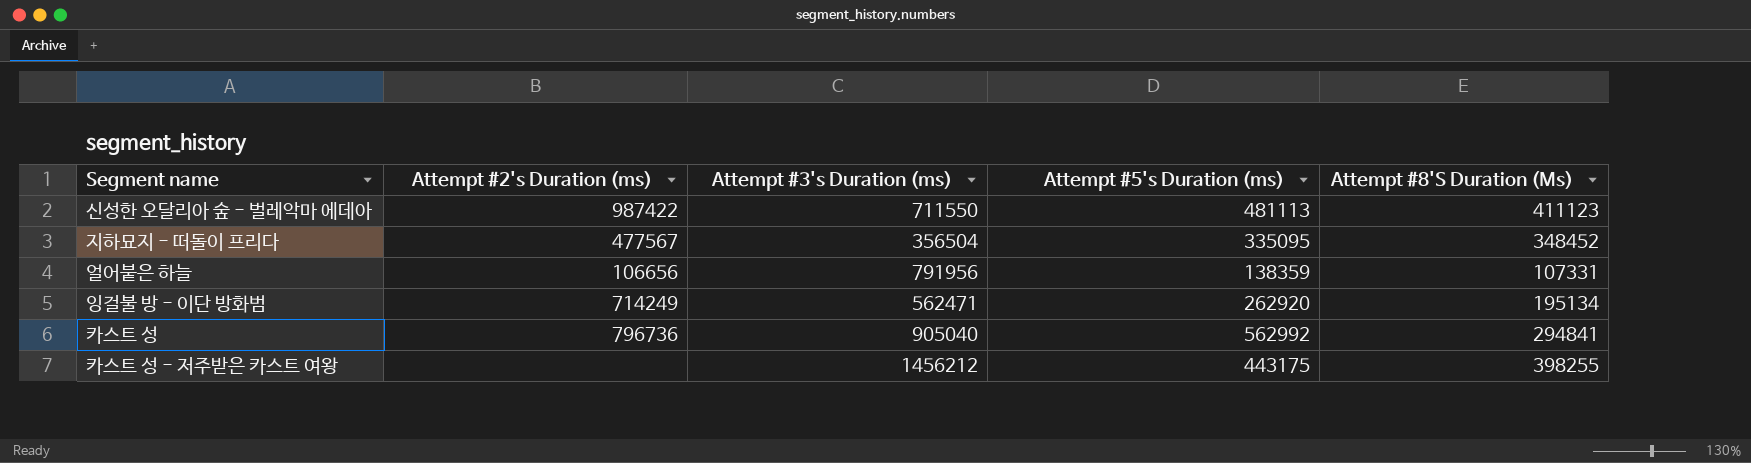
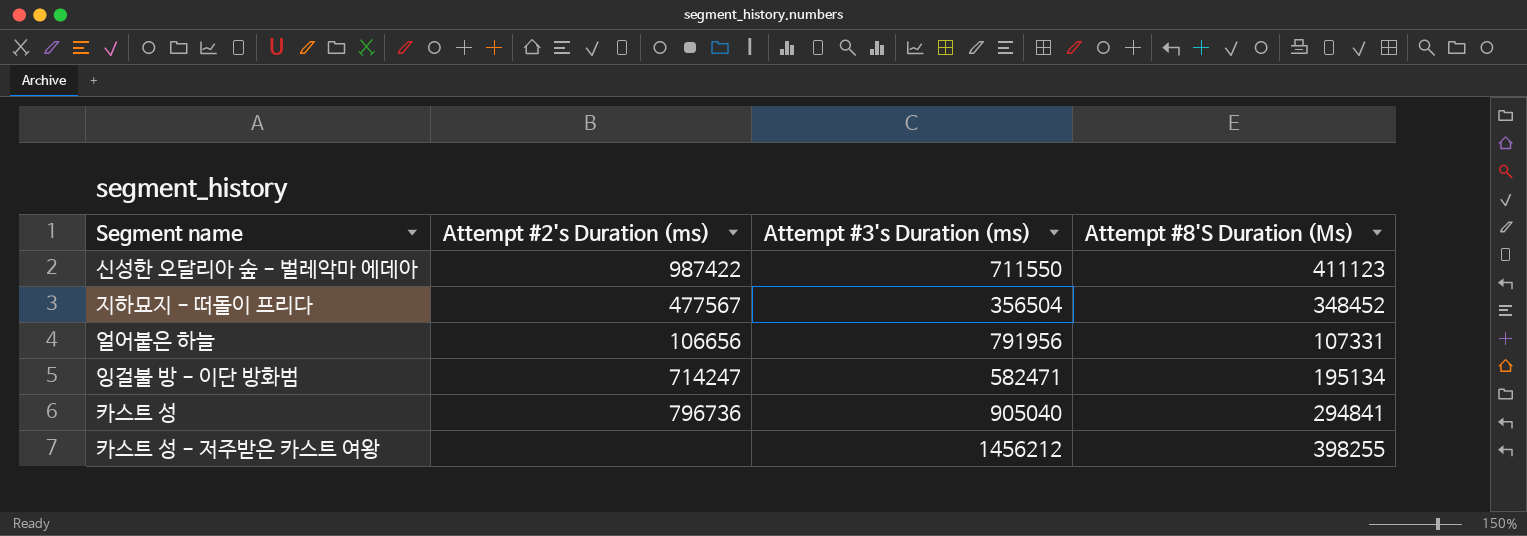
column Attempt #5's Duration (ms) | position: 4 -> none
잉걸불 방 - 이단 방화범 | Attempt #2's Duration (ms): 714249 -> 714247
잉걸불 방 - 이단 방화범 | Attempt #3's Duration (ms): 562471 -> 582471

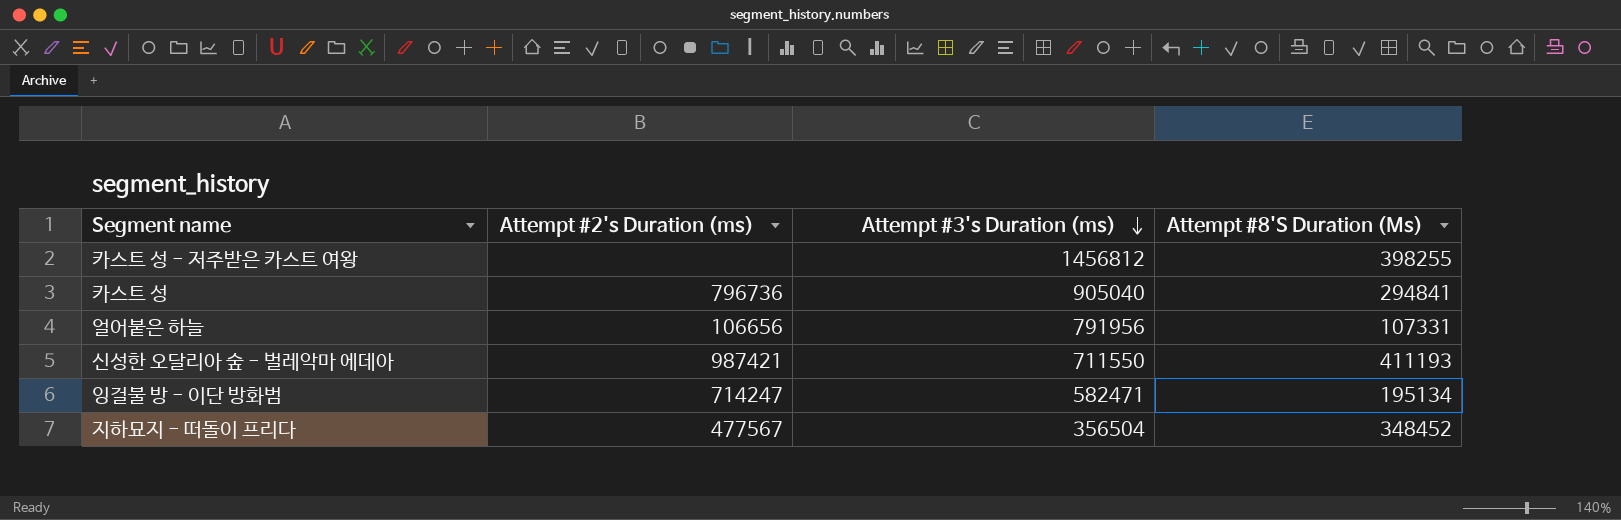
row order: none -> Attempt #3's Duration (ms) descending
카스트 성 - 저주받은 카스트 여왕 | Attempt #3's Duration (ms): 1456212 -> 1456812
신성한 오달리아 숲 - 벌레악마 에데아 | Attempt #2's Duration (ms): 987422 -> 987421
신성한 오달리아 숲 - 벌레악마 에데아 | Attempt #8'S Duration (Ms): 411123 -> 411193

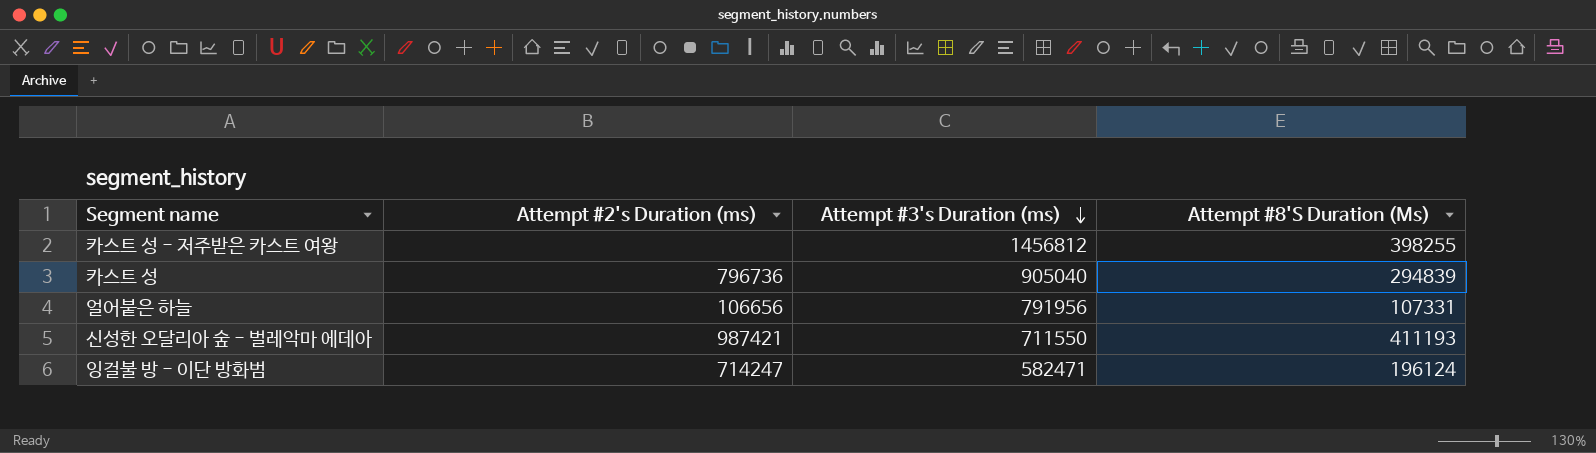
row 지하묘지 - 떠돌이 프리다: 477567 | 356504 | 348452 -> none
카스트 성 | Attempt #8'S Duration (Ms): 294841 -> 294839
잉걸불 방 - 이단 방화범 | Attempt #8'S Duration (Ms): 195134 -> 196124

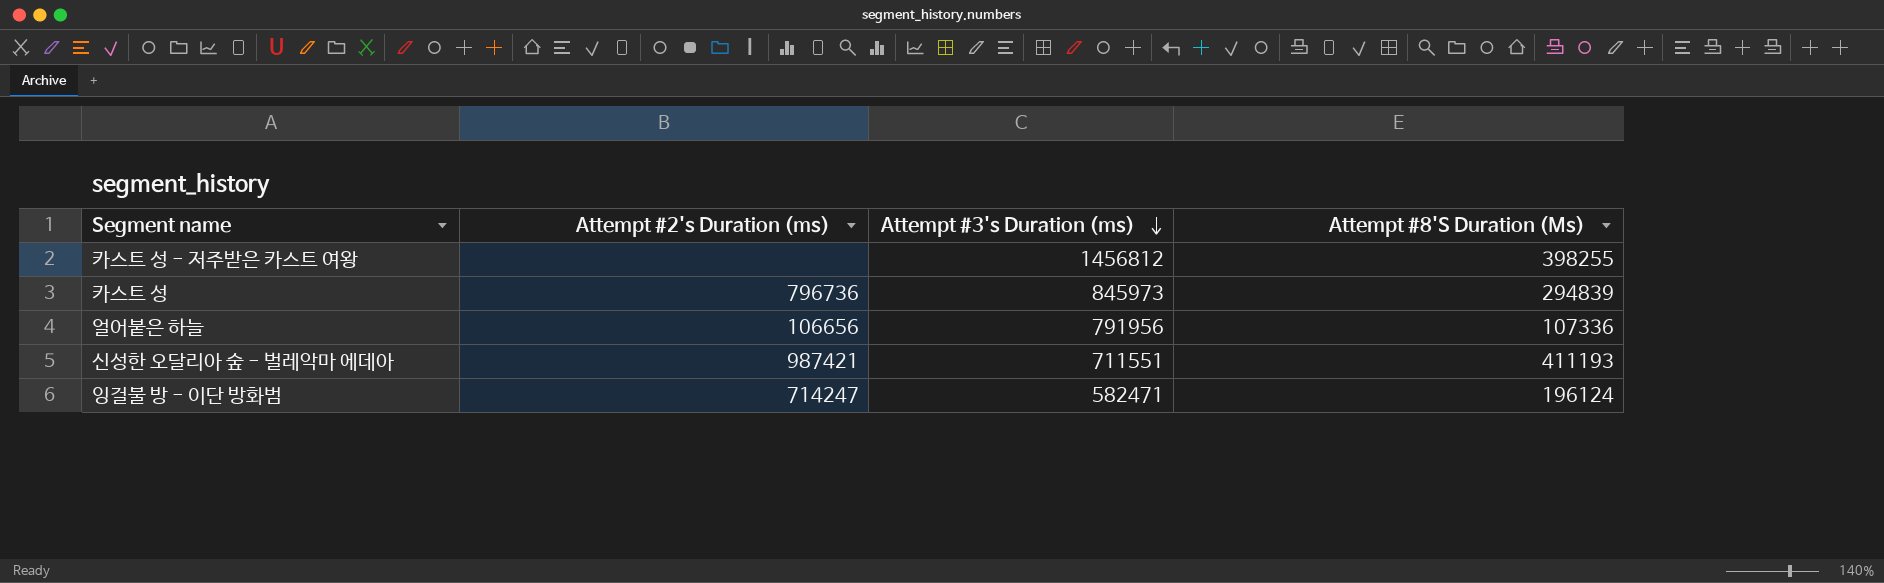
카스트 성 | Attempt #3's Duration (ms): 905040 -> 845973
얼어붙은 하늘 | Attempt #8'S Duration (Ms): 107331 -> 107336
신성한 오달리아 숲 - 벌레악마 에데아 | Attempt #3's Duration (ms): 711550 -> 711551

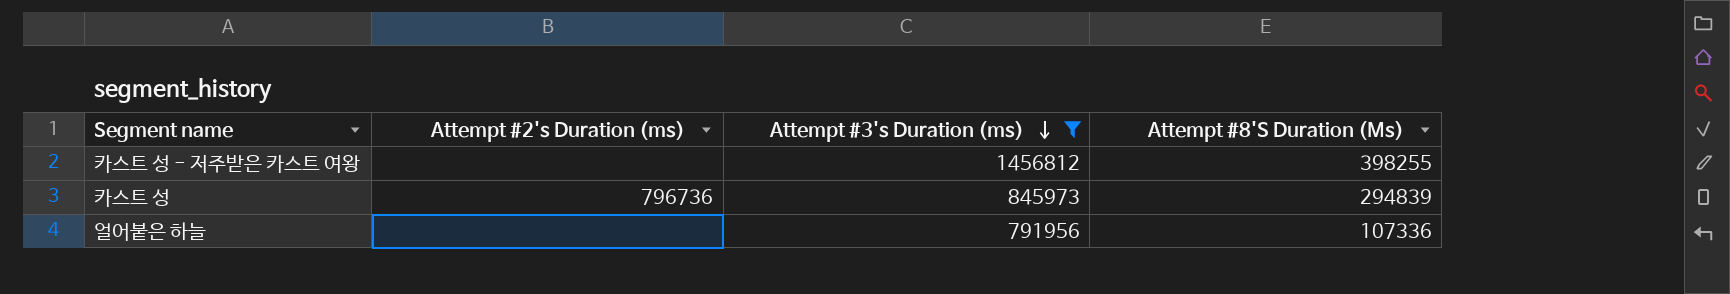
filter: none -> Attempt #3's Duration (ms) >= 791956
얼어붙은 하늘 | Attempt #2's Duration (ms): 106656 -> none

